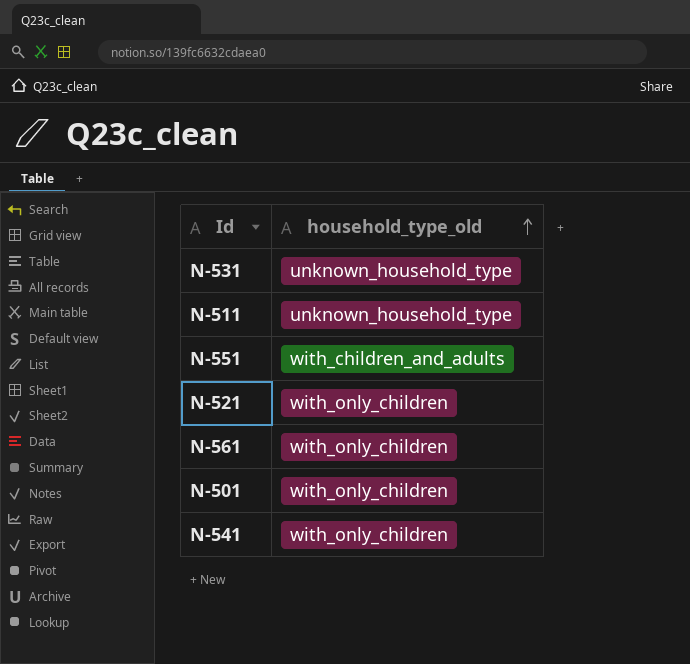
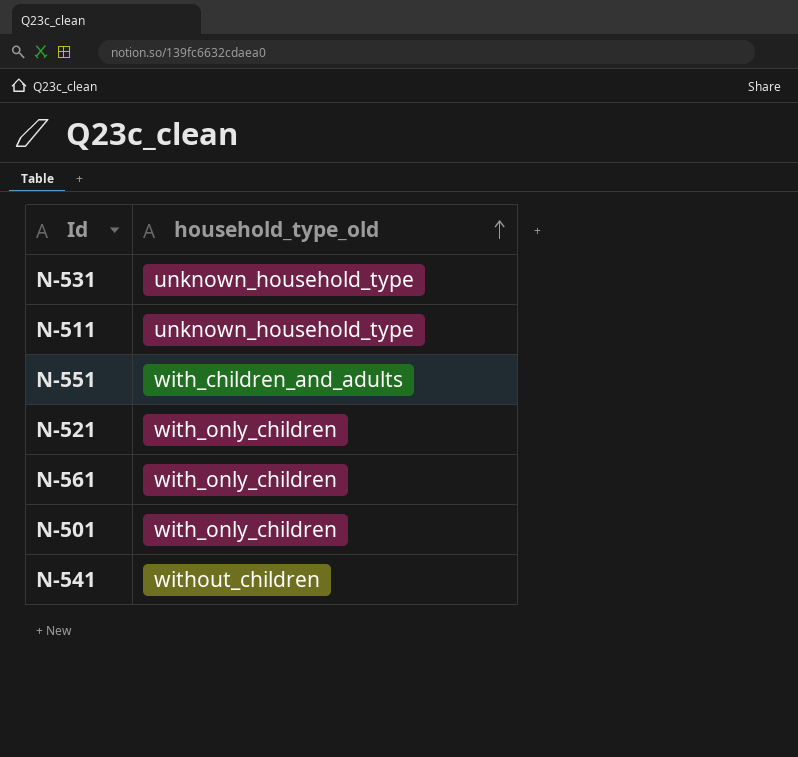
N-541 | household_type_old: with_only_children -> without_children

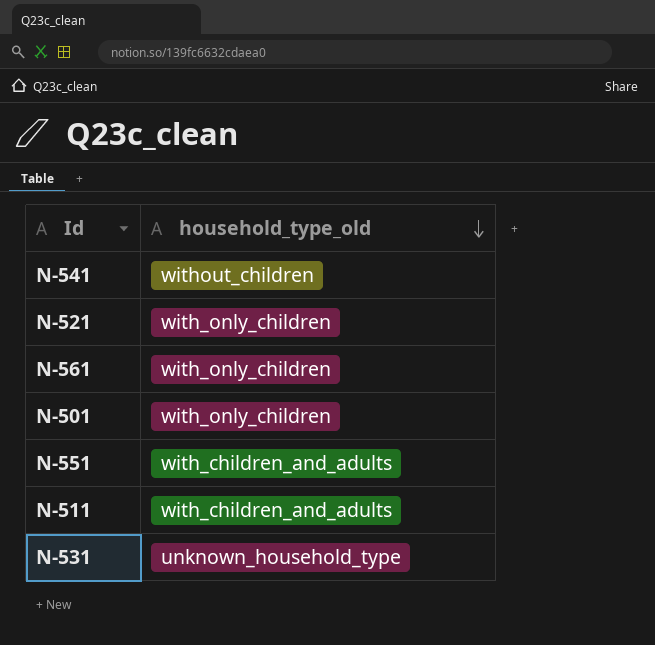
row order: household_type_old ascending -> household_type_old descending
N-511 | household_type_old: unknown_household_type -> with_children_and_adults

